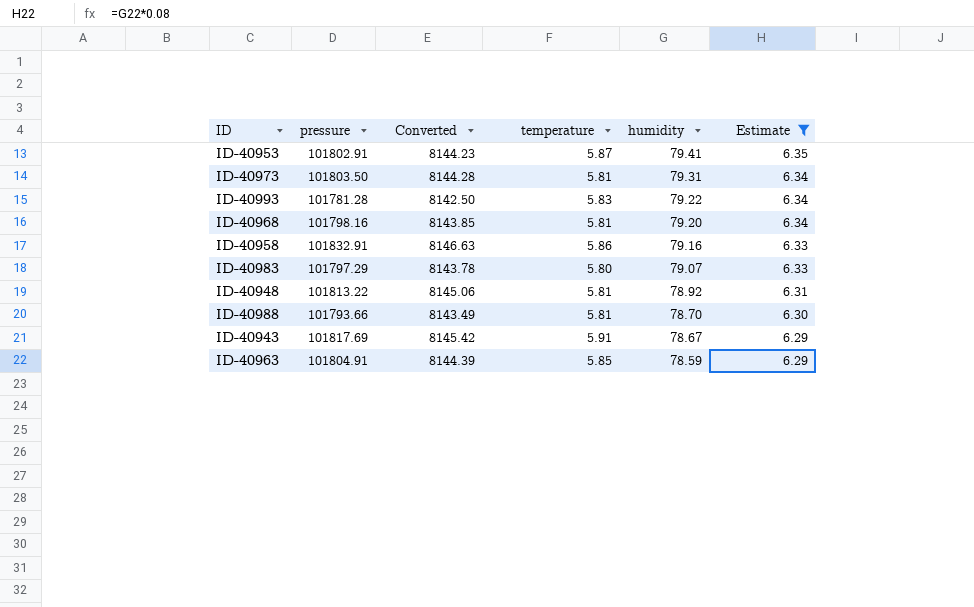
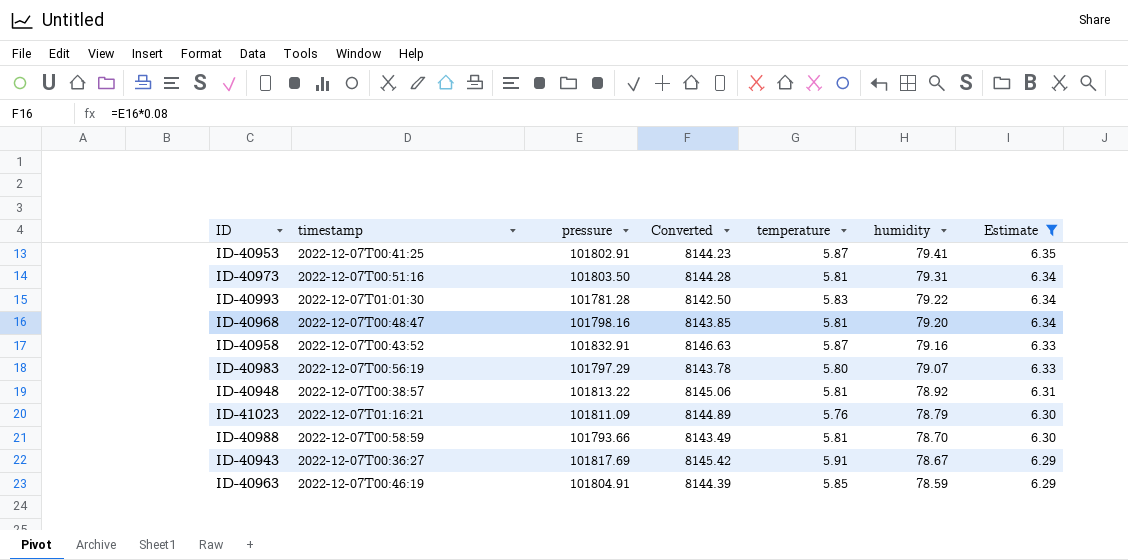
column timestamp | position: none -> 2
ID-40958 | temperature: 5.86 -> 5.87
row ID-41023: none -> 2022-12-07T01:16:21 | 101811.09 | 8144.89 | 5.76 | 78.79 | 6.30

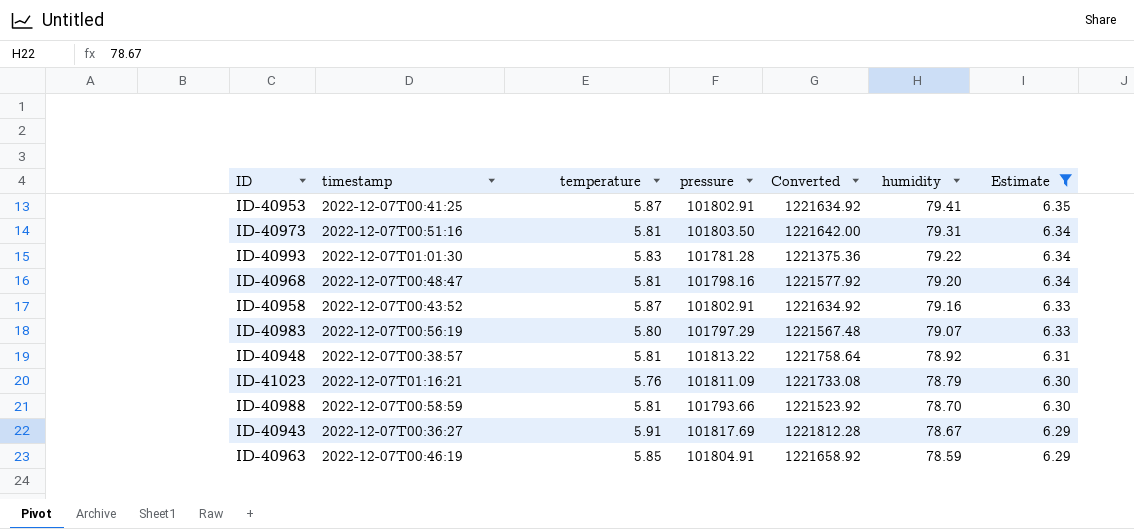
column temperature | position: 5 -> 3
column Converted | formula: [pressure] * 0.08 -> [pressure] * 12
ID-40958 | pressure: 101832.91 -> 101802.91

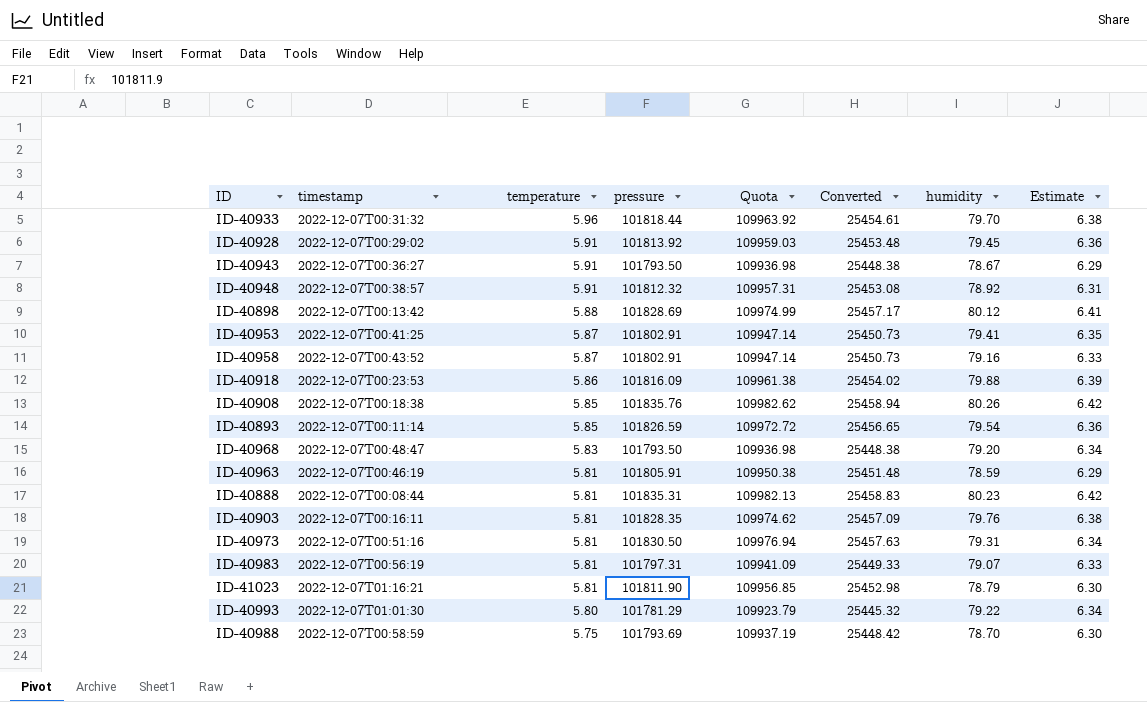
filter: Estimate <= 6.35 -> none
row order: humidity descending -> temperature descending
column Quota | formula: none -> [pressure] * 1.08
column Converted | formula: [pressure] * 12 -> [pressure] * 0.25
ID-40943 | pressure: 101817.69 -> 101793.50
ID-40948 | temperature: 5.81 -> 5.91
ID-40948 | pressure: 101813.22 -> 101812.32
ID-40968 | temperature: 5.81 -> 5.83
ID-40968 | pressure: 101798.16 -> 101793.50
ID-40963 | temperature: 5.85 -> 5.81
ID-40963 | pressure: 101804.91 -> 101805.91
ID-40973 | pressure: 101803.50 -> 101830.50
ID-40983 | temperature: 5.80 -> 5.81
ID-40983 | pressure: 101797.29 -> 101797.31
ID-41023 | temperature: 5.76 -> 5.81
ID-41023 | pressure: 101811.09 -> 101811.90
ID-40993 | temperature: 5.83 -> 5.80
ID-40993 | pressure: 101781.28 -> 101781.29
ID-40988 | temperature: 5.81 -> 5.75
ID-40988 | pressure: 101793.66 -> 101793.69

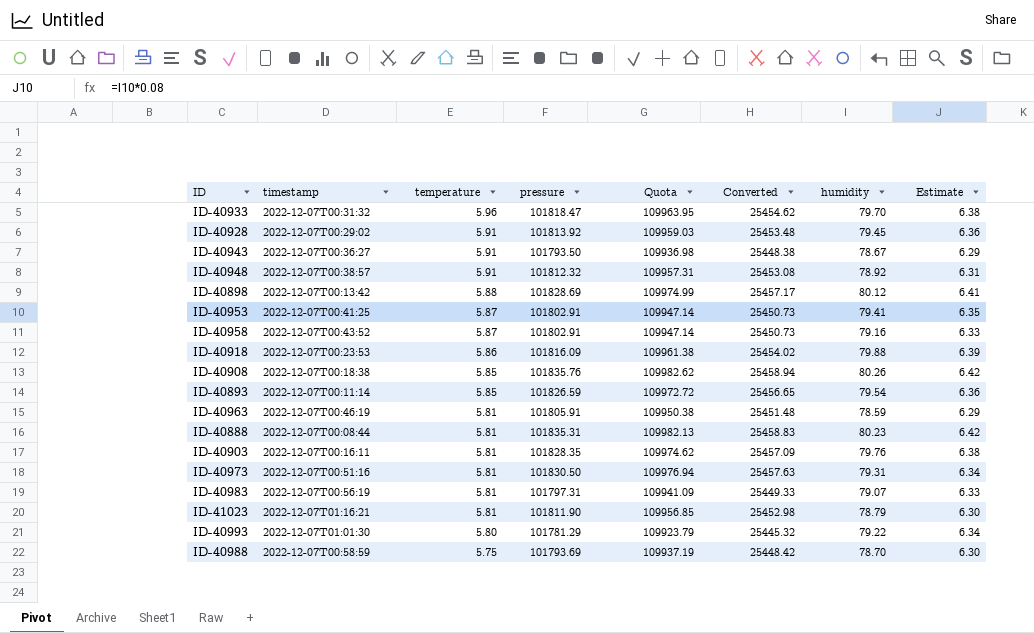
row ID-40968: 2022-12-07T00:48:47 | 5.83 | 101793.50 | 109936.98 | 25448.38 | 79.20 | 6.34 -> none
ID-40933 | pressure: 101818.44 -> 101818.47
ID-40933 | Quota: 109963.92 -> 109963.95
ID-40933 | Converted: 25454.61 -> 25454.62

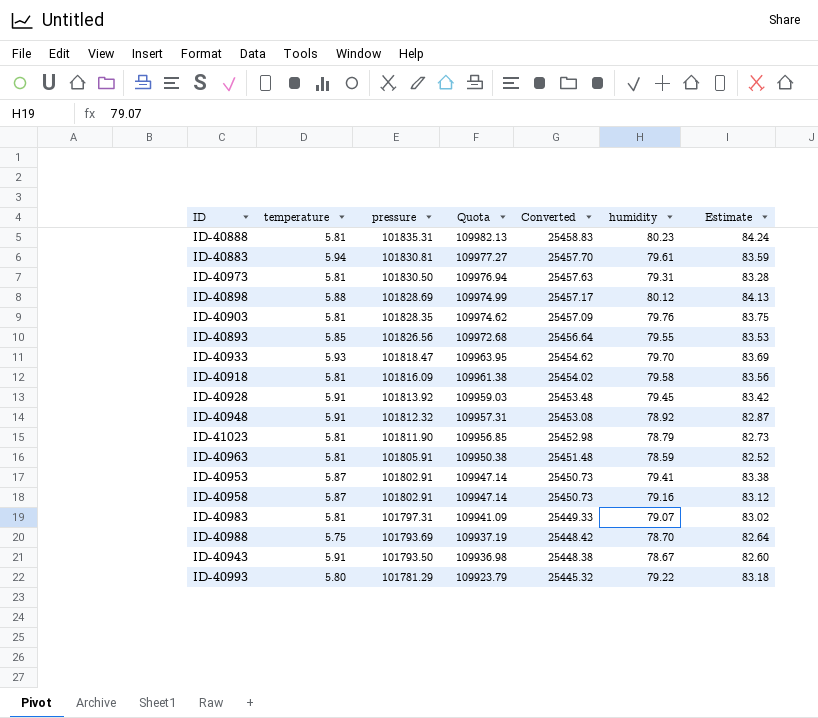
row order: temperature descending -> pressure descending
column timestamp | position: 2 -> none
column Estimate | formula: [humidity] * 0.08 -> [humidity] * 1.05
row ID-40908: 2022-12-07T00:18:38 | 5.85 | 101835.76 | 109982.62 | 25458.94 | 80.26 | 6.42 -> none
row ID-40883: none -> 5.94 | 101830.81 | 109977.27 | 25457.70 | 79.61 | 83.59
ID-40893 | pressure: 101826.59 -> 101826.56
ID-40893 | Quota: 109972.72 -> 109972.68
ID-40893 | Converted: 25456.65 -> 25456.64
ID-40893 | humidity: 79.54 -> 79.55
ID-40933 | temperature: 5.96 -> 5.93
ID-40918 | temperature: 5.86 -> 5.81
ID-40918 | humidity: 79.88 -> 79.58

